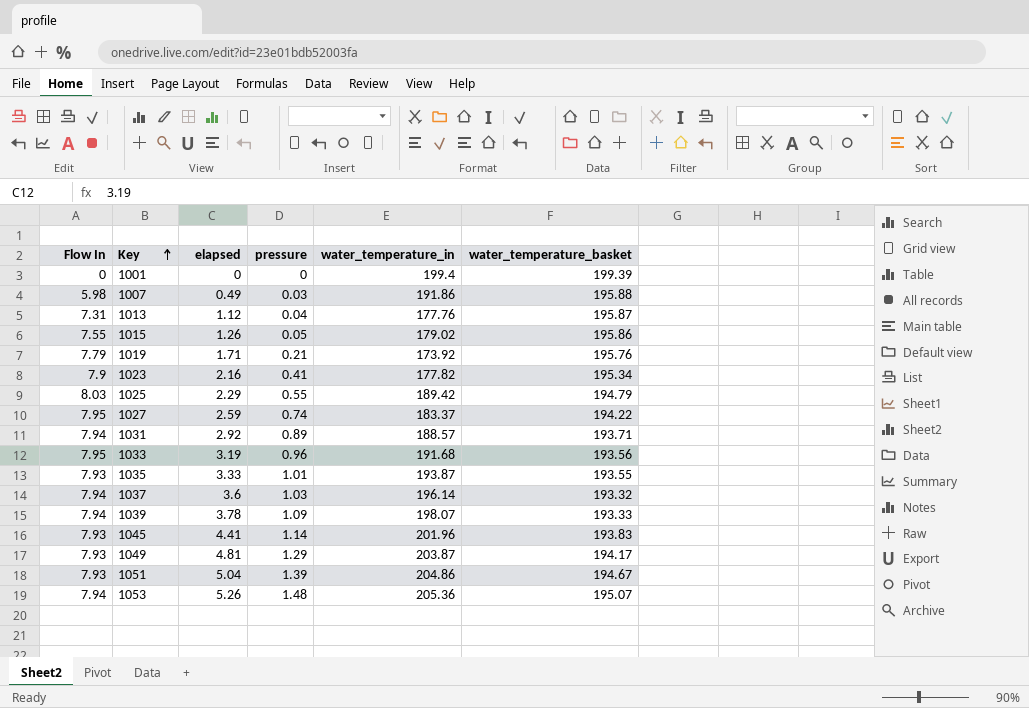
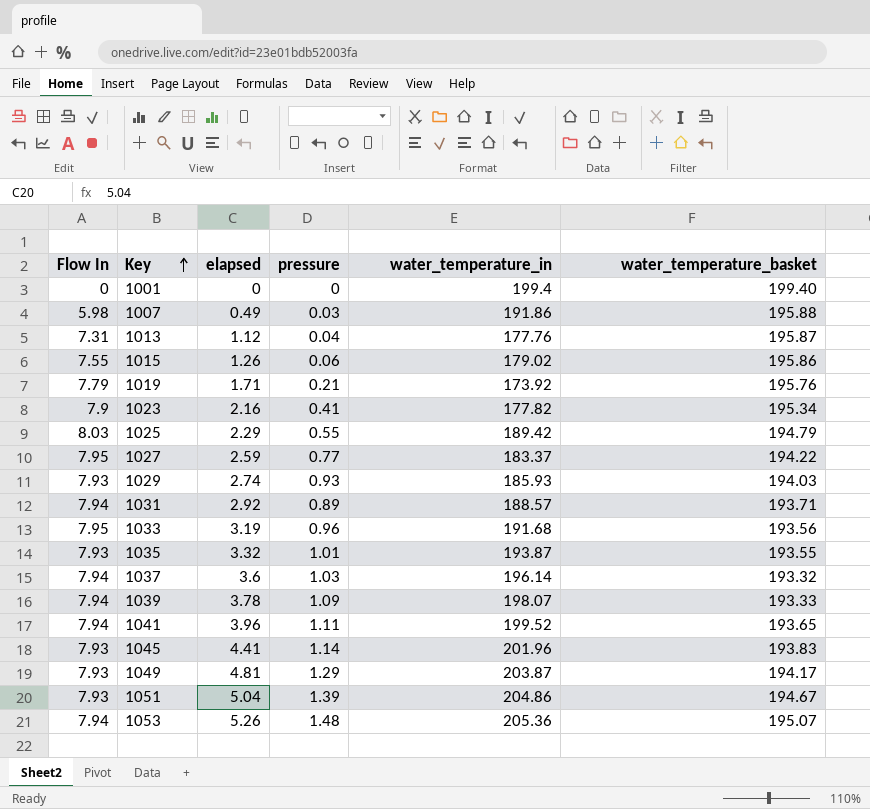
1001 | water_temperature_basket: 199.39 -> 199.40
1015 | pressure: 0.05 -> 0.06
1027 | pressure: 0.74 -> 0.77
row 1029: none -> 7.93 | 2.74 | 0.93 | 185.93 | 194.03
1035 | elapsed: 3.33 -> 3.32
row 1041: none -> 7.94 | 3.96 | 1.11 | 199.52 | 193.65

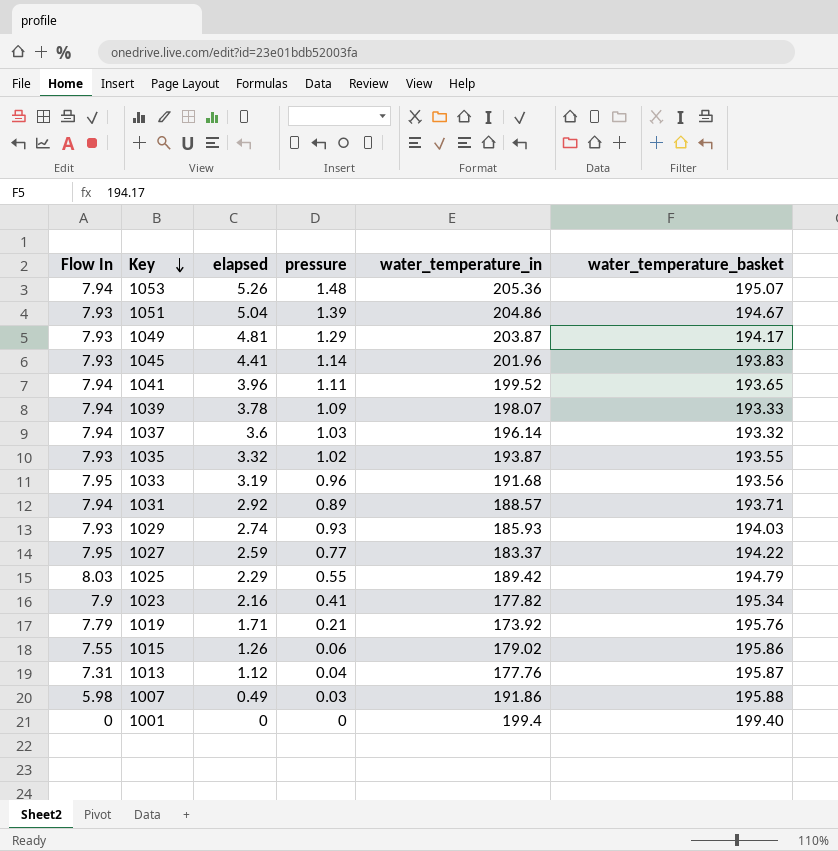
row order: Key ascending -> Key descending
1035 | pressure: 1.01 -> 1.02

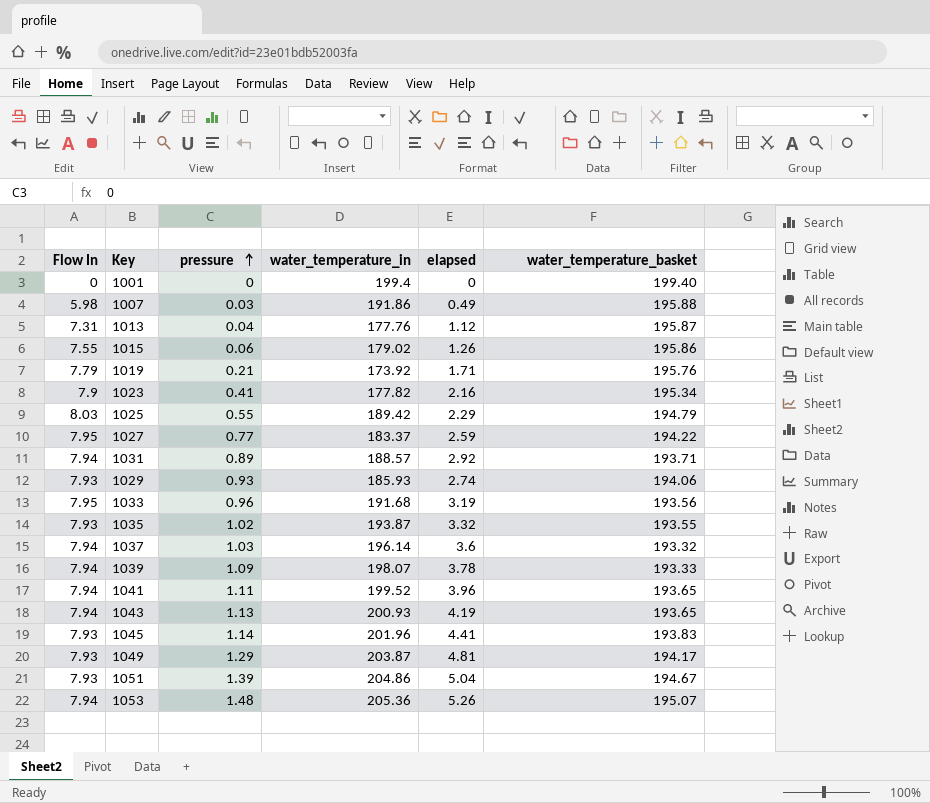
row order: Key descending -> pressure ascending
column elapsed | position: 3 -> 5
1029 | water_temperature_basket: 194.03 -> 194.06
row 1043: none -> 7.94 | 1.13 | 200.93 | 4.19 | 193.65

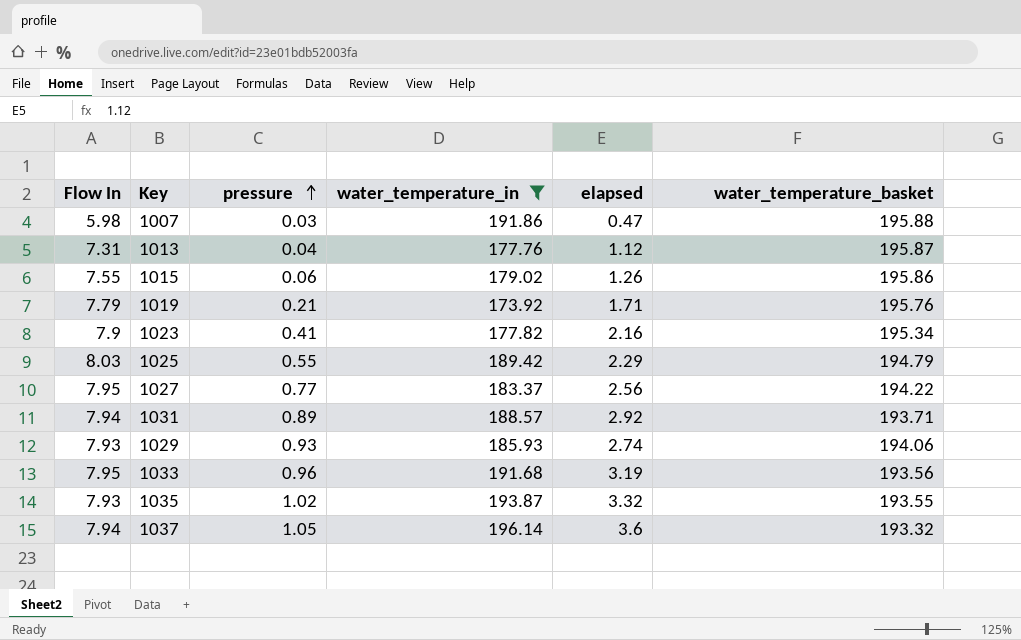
filter: none -> water_temperature_in <= 196.14
1007 | elapsed: 0.49 -> 0.47
1027 | elapsed: 2.59 -> 2.56
1037 | pressure: 1.03 -> 1.05

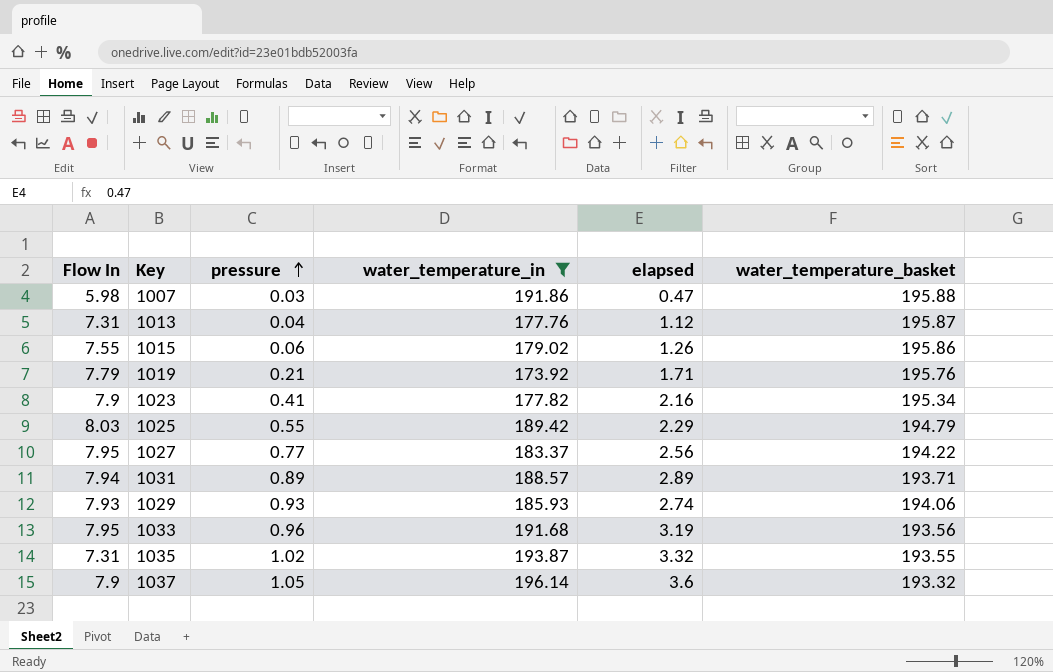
1031 | elapsed: 2.92 -> 2.89
1035 | Flow In: 7.93 -> 7.31
1037 | Flow In: 7.94 -> 7.9

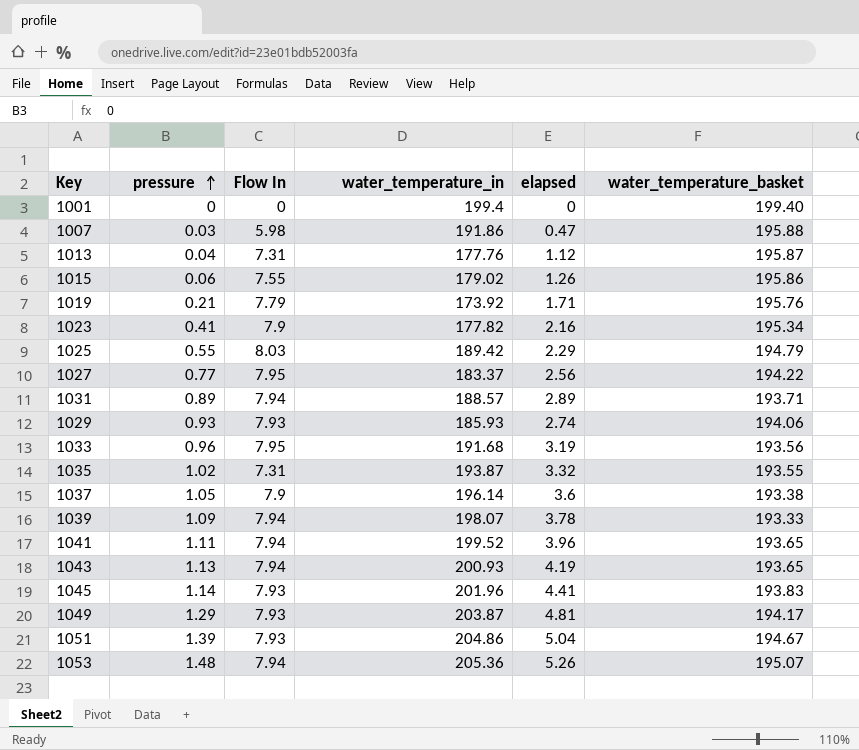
filter: water_temperature_in <= 196.14 -> none
column Flow In | position: 1 -> 3
1037 | water_temperature_basket: 193.32 -> 193.38

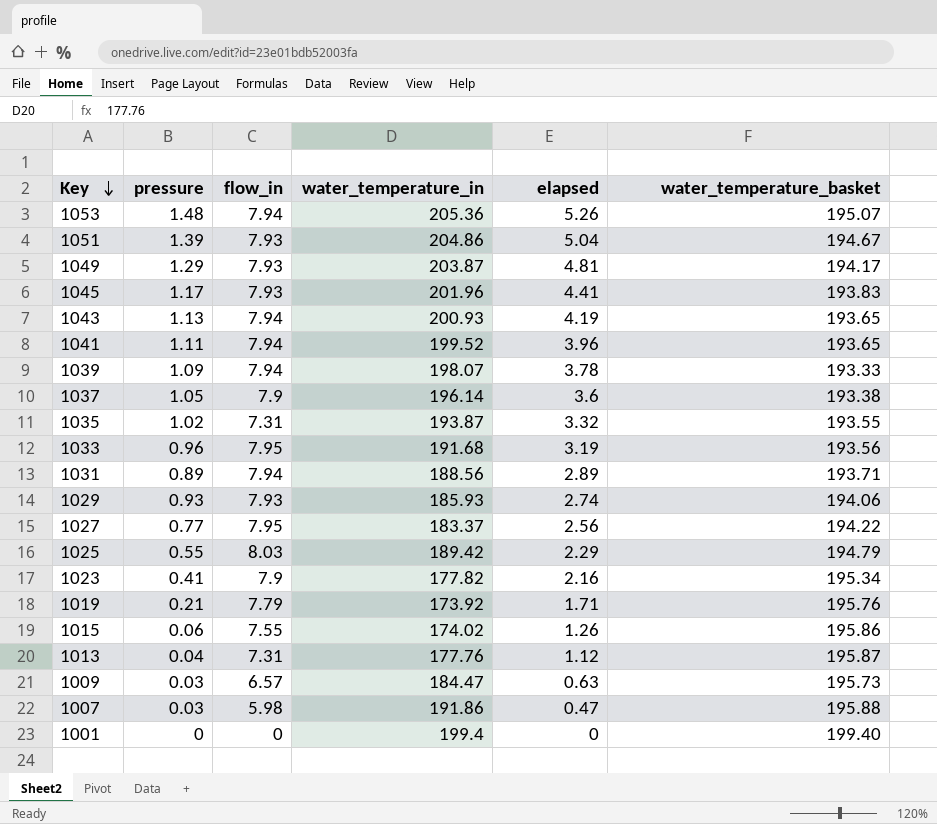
row order: pressure ascending -> Key descending
column name: Flow In -> flow_in
1045 | pressure: 1.14 -> 1.17
1031 | water_temperature_in: 188.57 -> 188.56
1015 | water_temperature_in: 179.02 -> 174.02
row 1009: none -> 0.03 | 6.57 | 184.47 | 0.63 | 195.73

